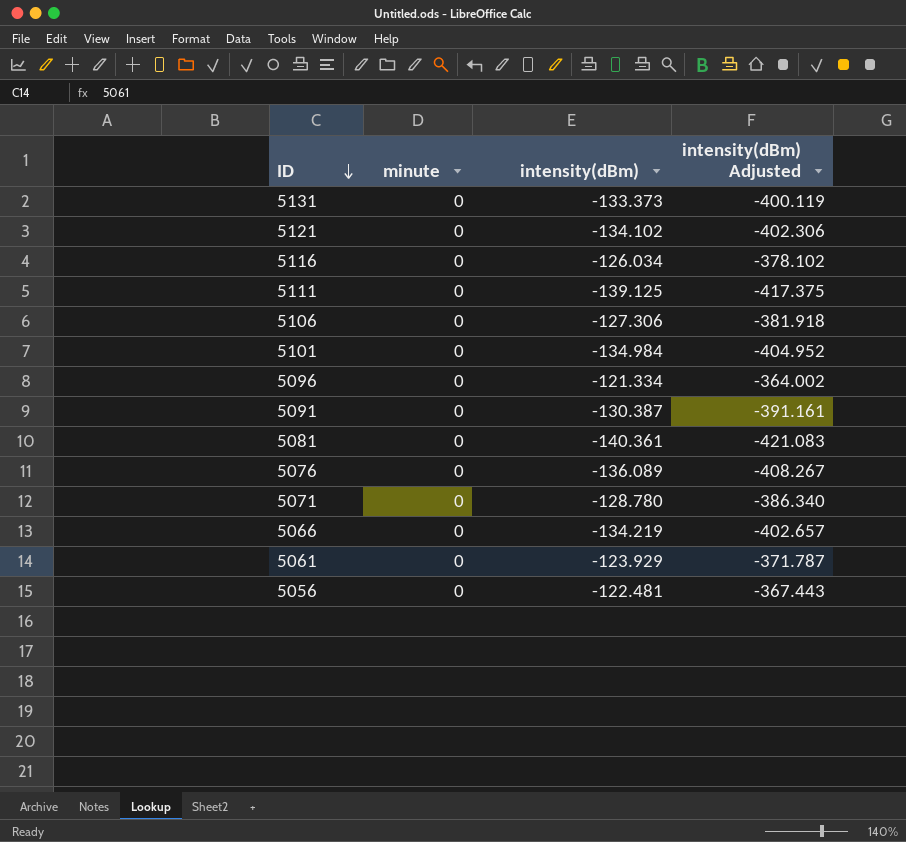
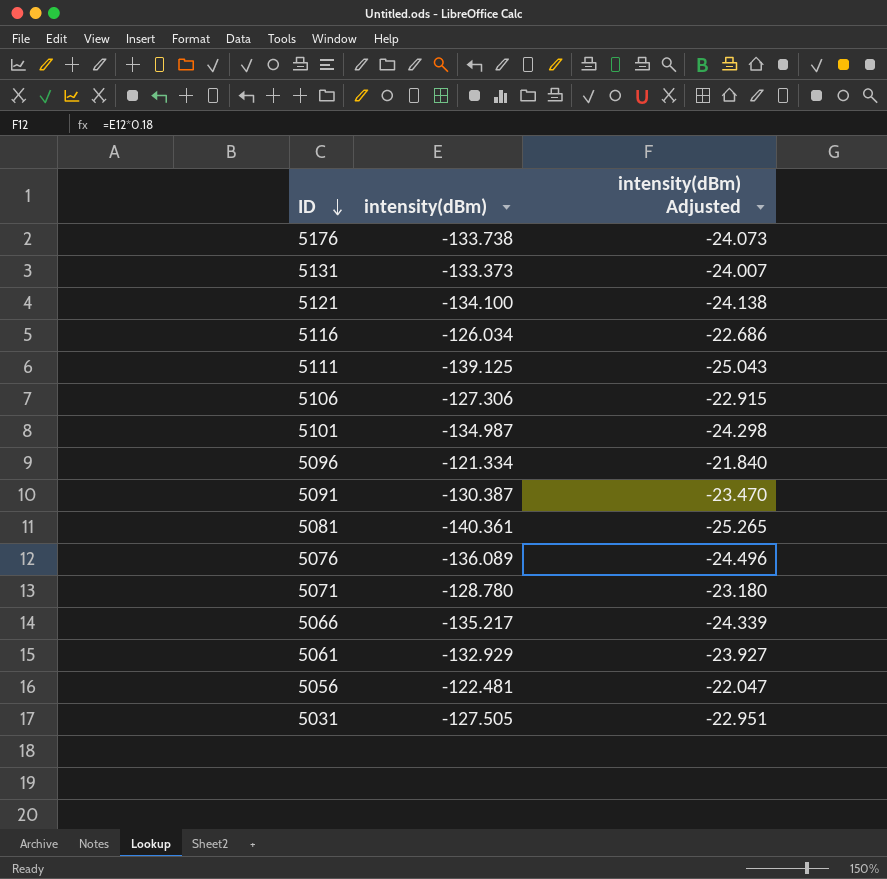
column minute | position: 2 -> none
column intensity(dBm) Adjusted | formula: [intensity(dBm)] * 3 -> [intensity(dBm)] * 0.18
row 5176: none -> -133.738 | -24.073
5121 | intensity(dBm): -134.102 -> -134.100
5101 | intensity(dBm): -134.984 -> -134.987
5066 | intensity(dBm): -134.219 -> -135.217
5061 | intensity(dBm): -123.929 -> -132.929
row 5031: none -> -127.505 | -22.951

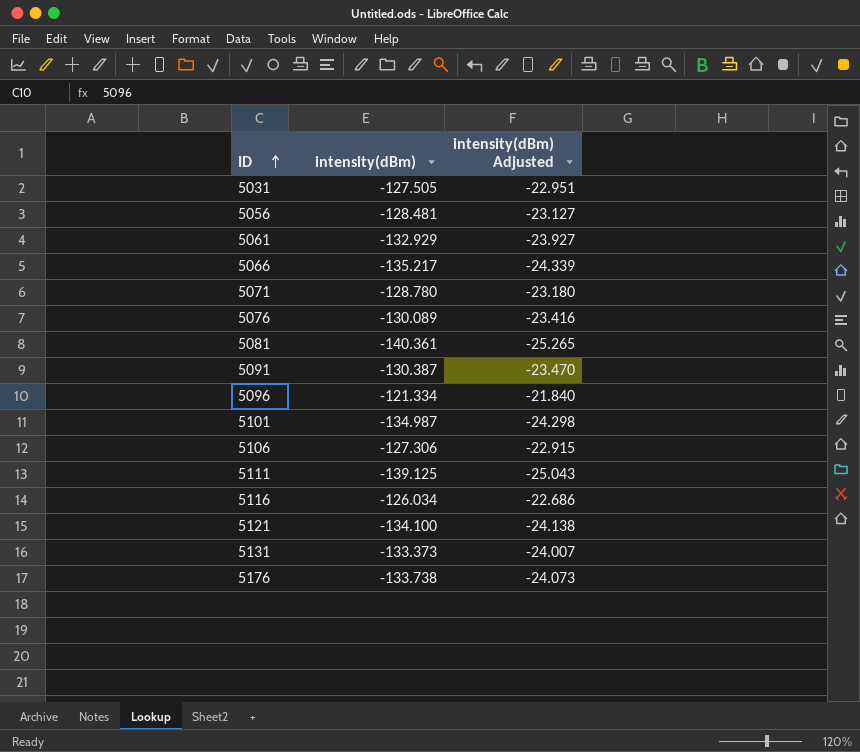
row order: ID descending -> ID ascending
5056 | intensity(dBm): -122.481 -> -128.481
5056 | intensity(dBm) Adjusted: -22.047 -> -23.127
5076 | intensity(dBm): -136.089 -> -130.089
5076 | intensity(dBm) Adjusted: -24.496 -> -23.416

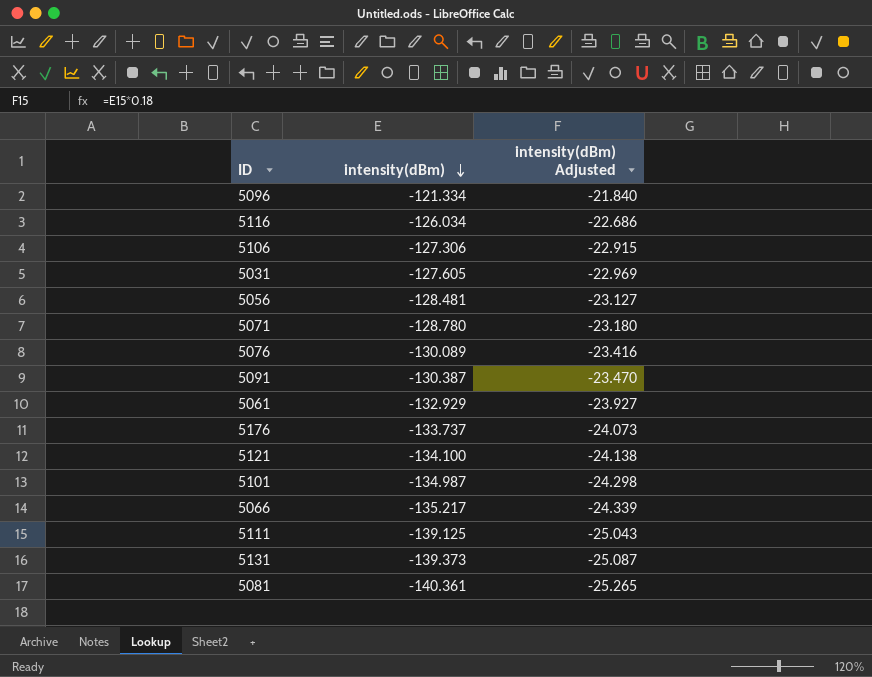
row order: ID ascending -> intensity(dBm) descending
5031 | intensity(dBm): -127.505 -> -127.605
5031 | intensity(dBm) Adjusted: -22.951 -> -22.969
5176 | intensity(dBm): -133.738 -> -133.737
5131 | intensity(dBm): -133.373 -> -139.373
5131 | intensity(dBm) Adjusted: -24.007 -> -25.087

